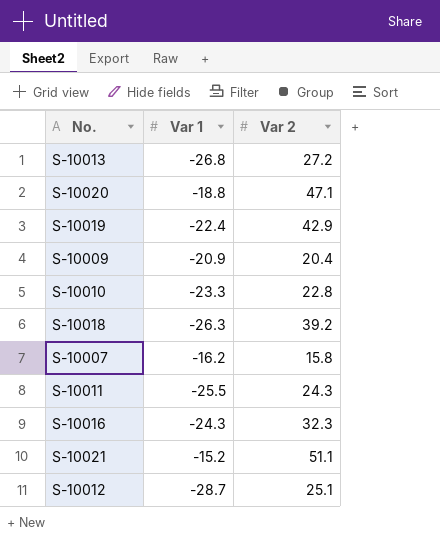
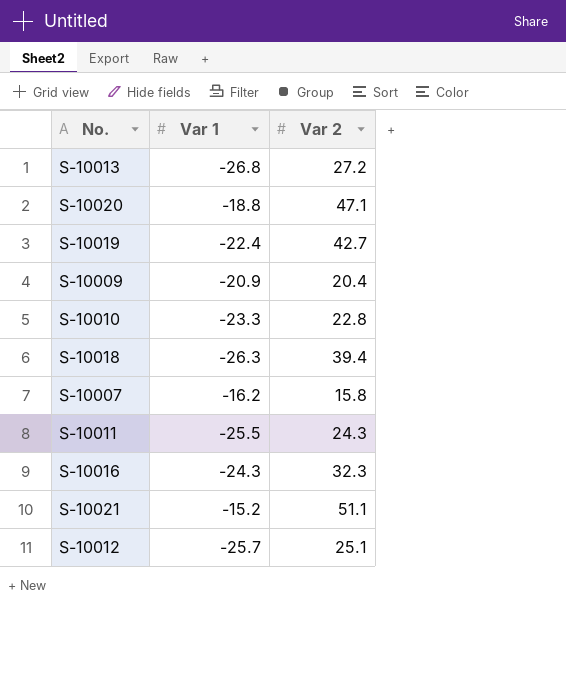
S-10019 | Var 2: 42.9 -> 42.7
S-10018 | Var 2: 39.2 -> 39.4
S-10012 | Var 1: -28.7 -> -25.7

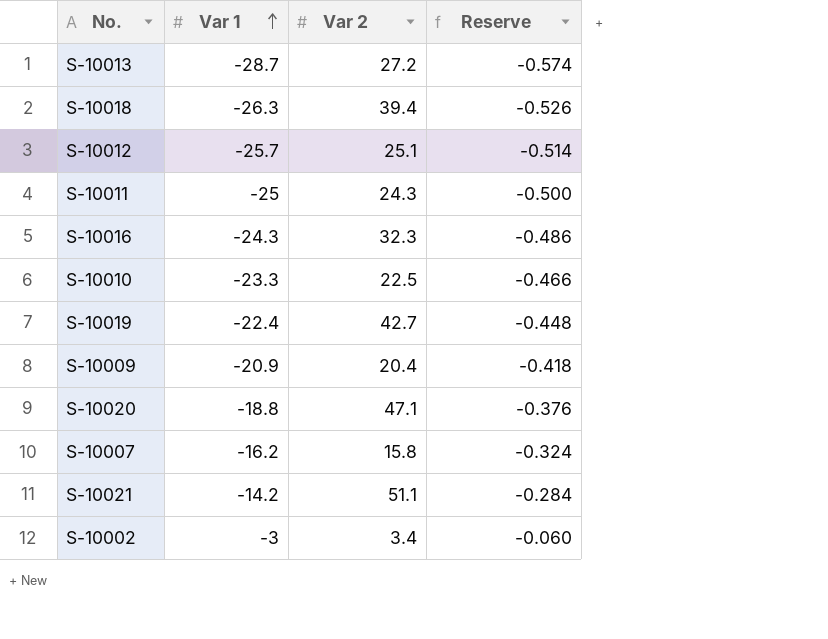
row order: none -> Var 1 ascending
column Reserve | formula: none -> [Var 1] * 0.02
S-10013 | Var 1: -26.8 -> -28.7
S-10011 | Var 1: -25.5 -> -25
S-10010 | Var 2: 22.8 -> 22.5
S-10021 | Var 1: -15.2 -> -14.2
row S-10002: none -> -3 | 3.4 | -0.060

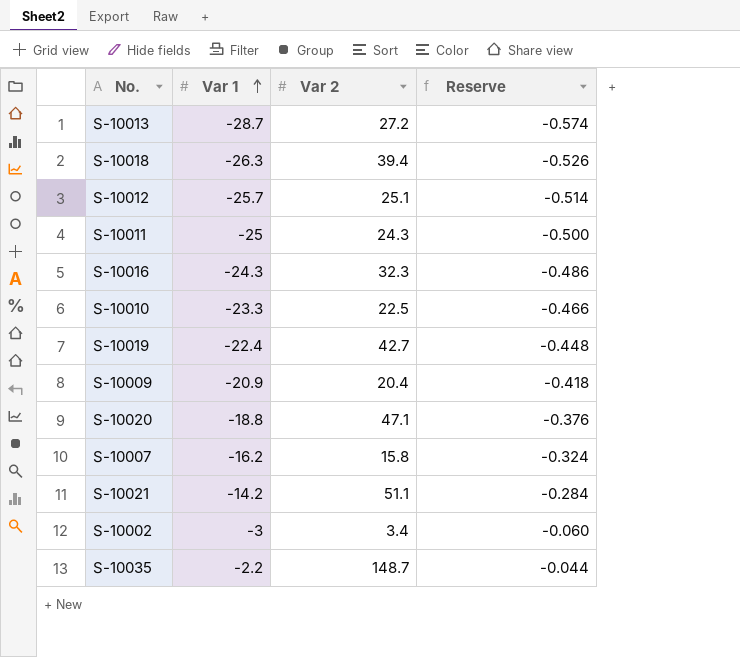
row S-10035: none -> -2.2 | 148.7 | -0.044

